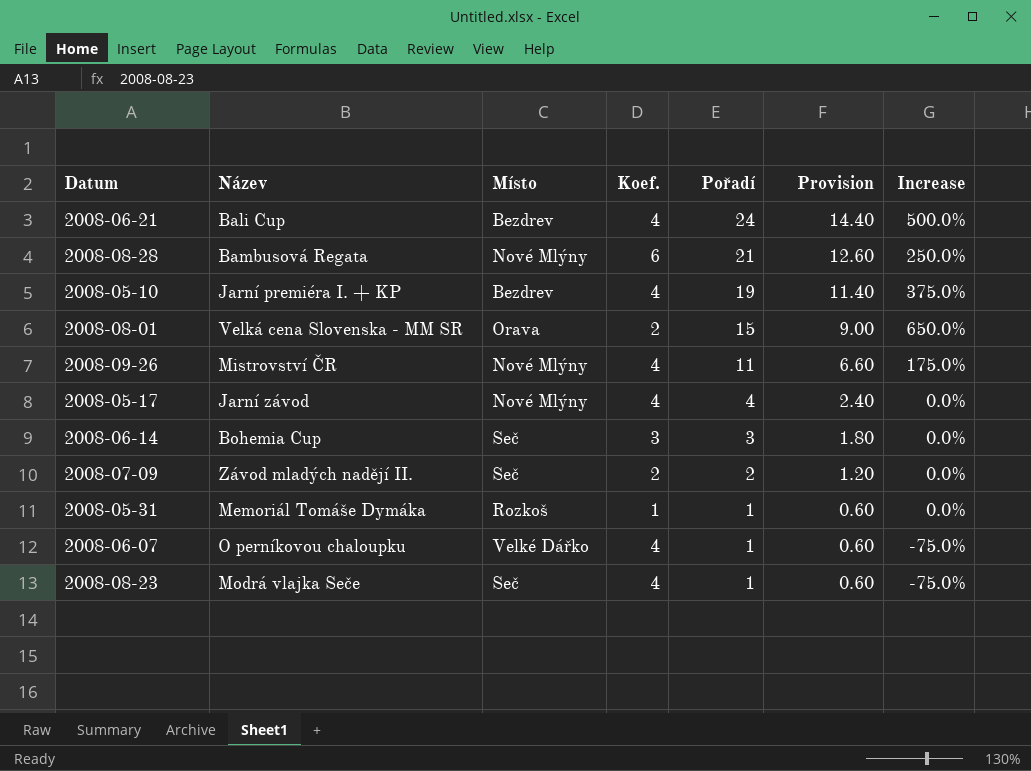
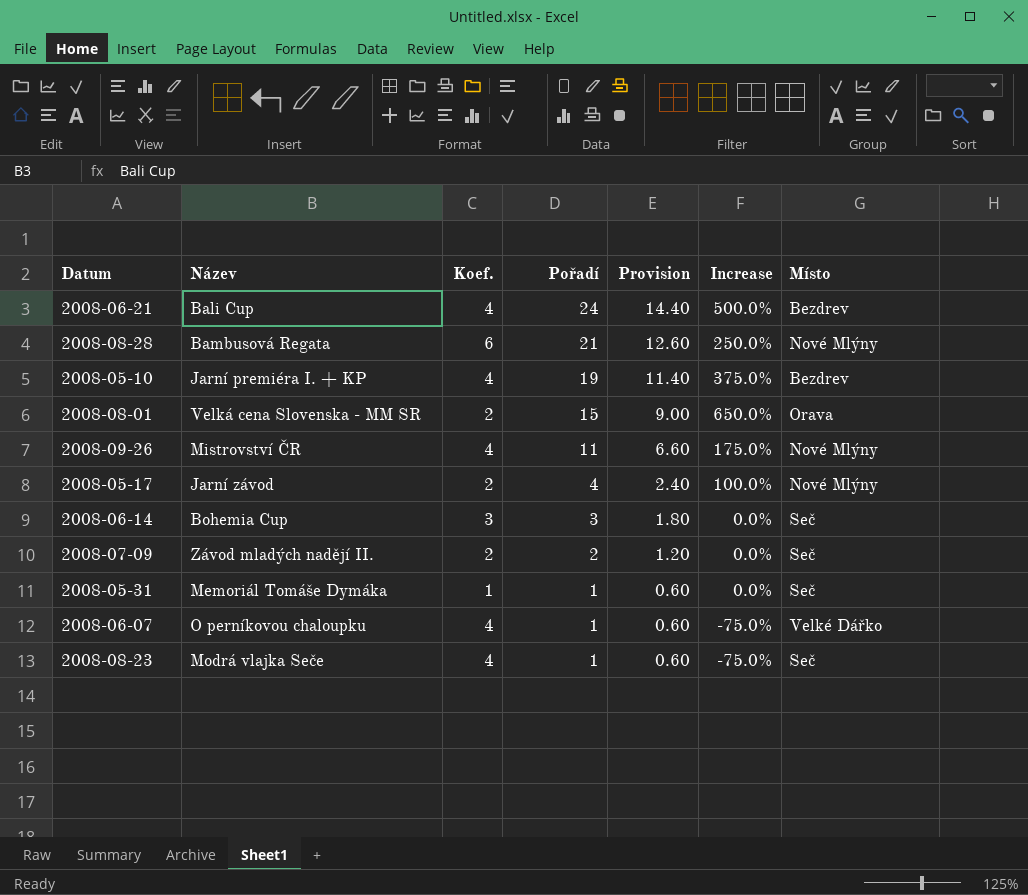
column Místo | position: 3 -> 7
2008-05-17 | Koef.: 4 -> 2
2008-05-17 | Increase: 0.0% -> 100.0%
2008-05-31 | Místo: Rozkoš -> Seč

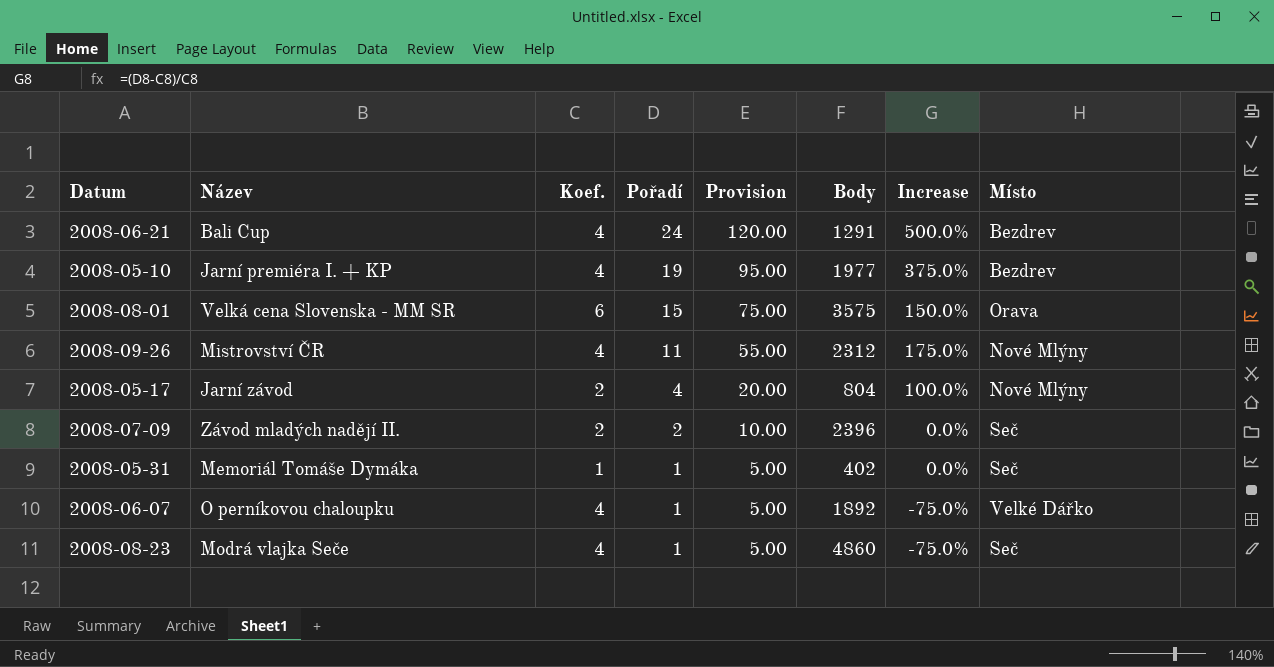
column Provision | formula: [Pořadí] * 0.6 -> [Pořadí] * 5
column Body | position: none -> 6
row 2008-08-28: Bambusová Regata | 6 | 21 | 12.60 | 250.0% | Nové Mlýny -> none
row 2008-06-14: Bohemia Cup | 3 | 3 | 1.80 | 0.0% | Seč -> none
2008-08-01 | Koef.: 2 -> 6
2008-08-01 | Increase: 650.0% -> 150.0%

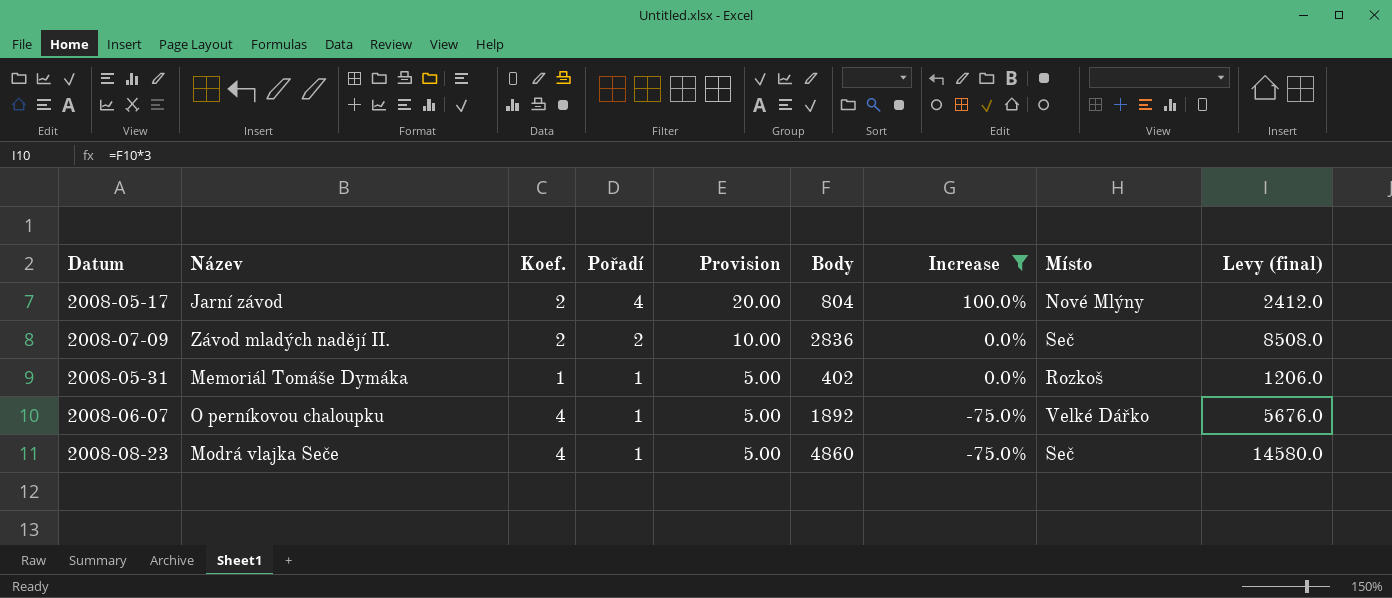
filter: none -> Increase <= 100.0%
column Levy (final) | formula: none -> [Body] * 3
2008-07-09 | Body: 2396 -> 2836
2008-05-31 | Místo: Seč -> Rozkoš

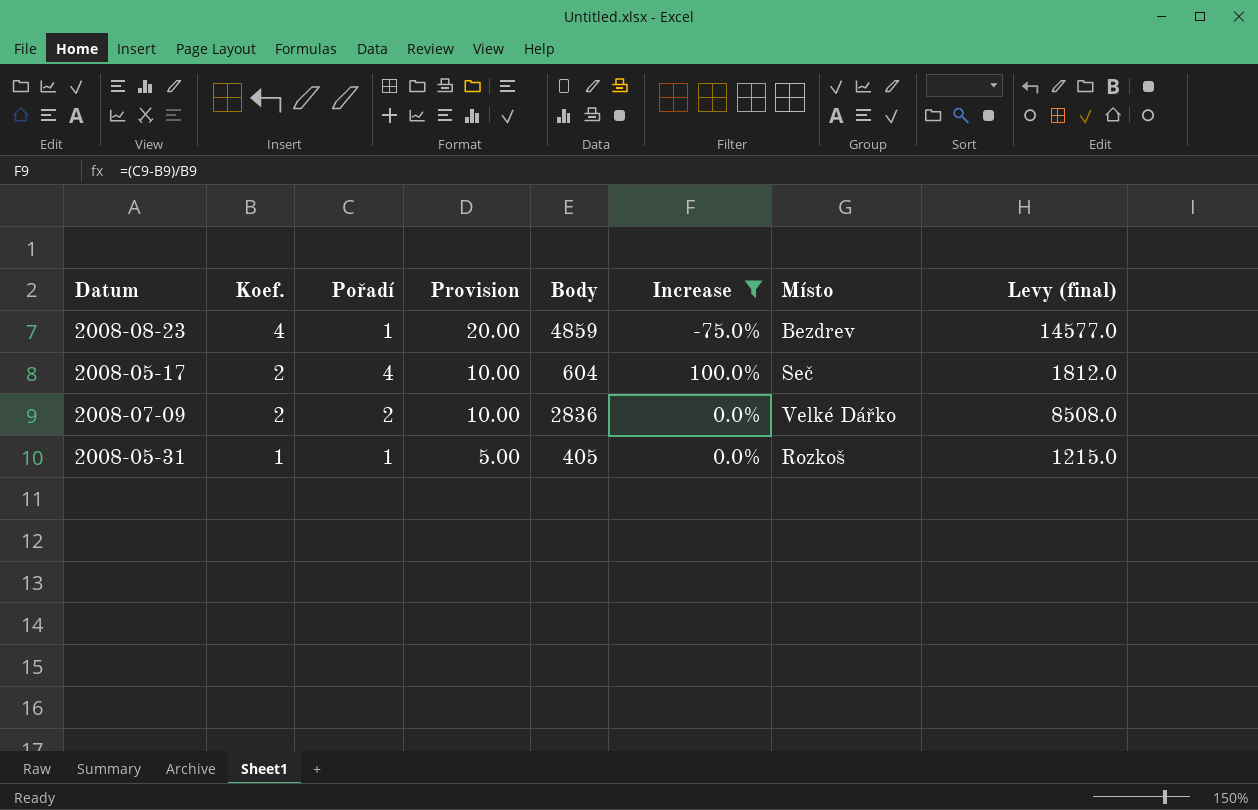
row order: Pořadí descending -> Koef. descending
column Název | position: 2 -> none
column Provision | formula: [Pořadí] * 5 -> [Koef.] * 5
row 2008-06-07: O perníkovou chaloupku | 4 | 1 | 5.00 | 1892 | -75.0% | Velké Dářko | 5676.0 -> none
2008-08-23 | Body: 4860 -> 4859
2008-08-23 | Místo: Seč -> Bezdrev
2008-08-23 | Levy (final): 14580.0 -> 14577.0
2008-05-17 | Body: 804 -> 604
2008-05-17 | Místo: Nové Mlýny -> Seč
2008-05-17 | Levy (final): 2412.0 -> 1812.0
2008-07-09 | Místo: Seč -> Velké Dářko
2008-05-31 | Body: 402 -> 405
2008-05-31 | Levy (final): 1206.0 -> 1215.0

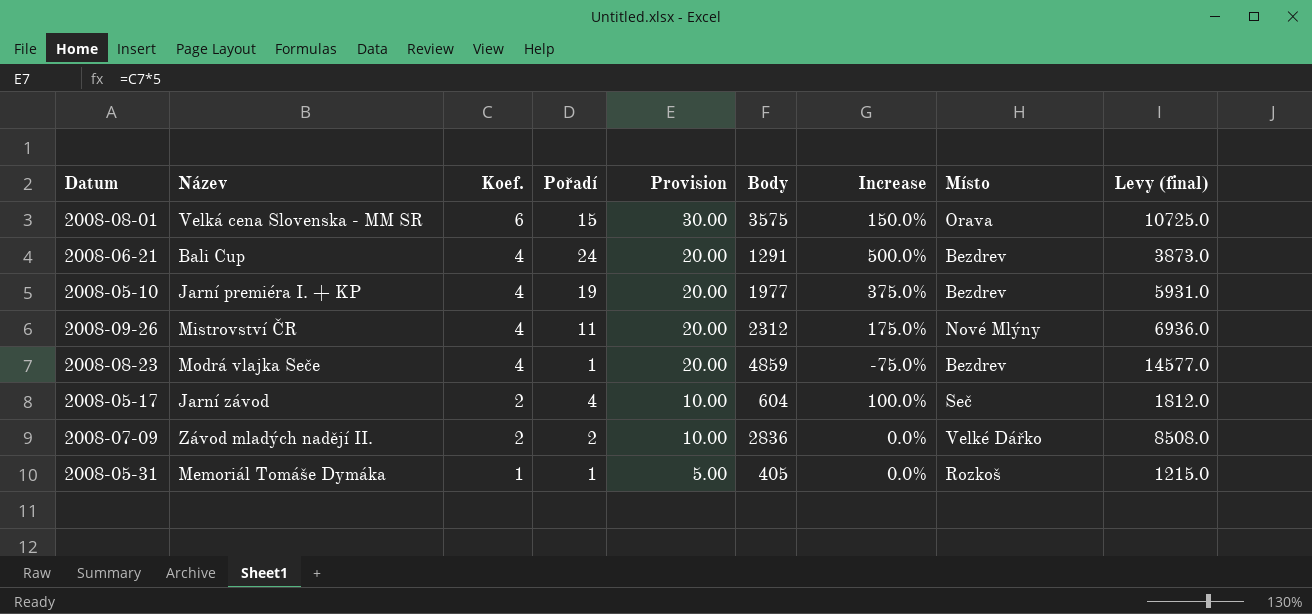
filter: Increase <= 100.0% -> none
column Název | position: none -> 2

